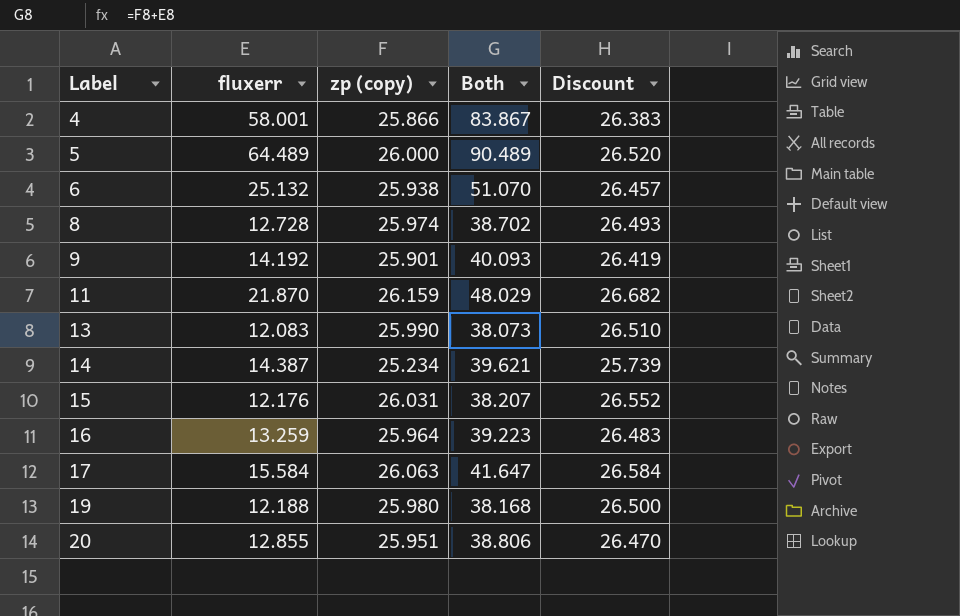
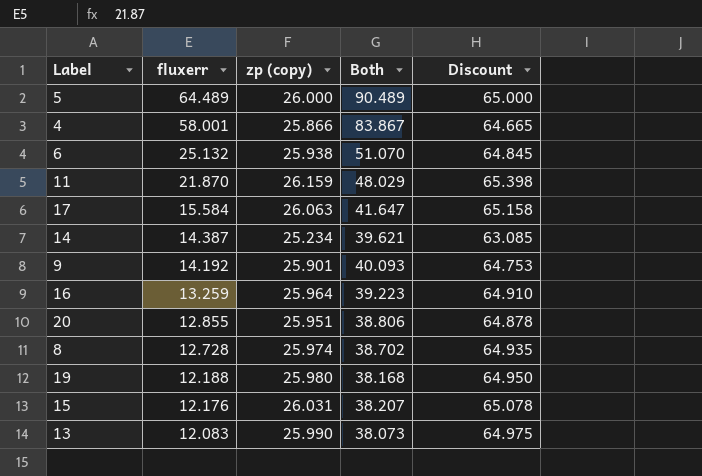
row order: Label ascending -> fluxerr descending
column Discount | formula: [zp (copy)] * 1.02 -> [zp (copy)] * 2.5

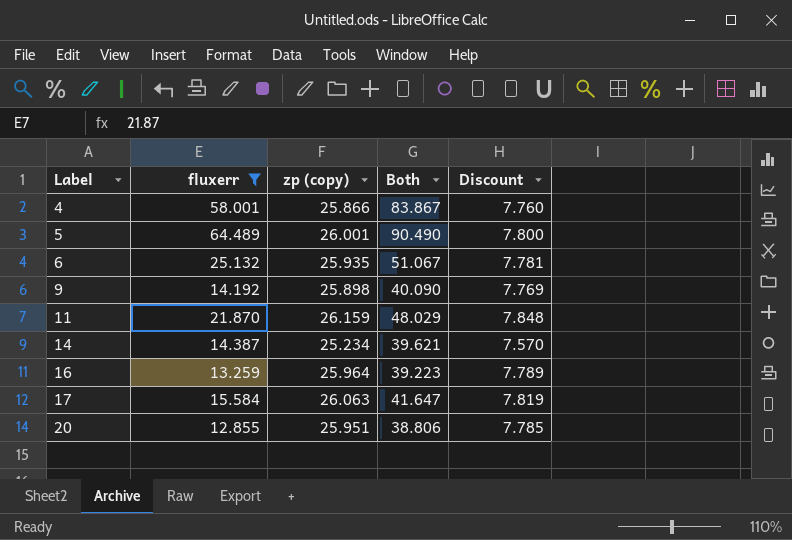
filter: none -> fluxerr >= 12.855
row order: fluxerr descending -> Label ascending
column Discount | formula: [zp (copy)] * 2.5 -> [zp (copy)] * 0.3
5 | zp (copy): 26.000 -> 26.001
5 | Both: 90.489 -> 90.490
6 | zp (copy): 25.938 -> 25.935
6 | Both: 51.070 -> 51.067
9 | zp (copy): 25.901 -> 25.898
9 | Both: 40.093 -> 40.090

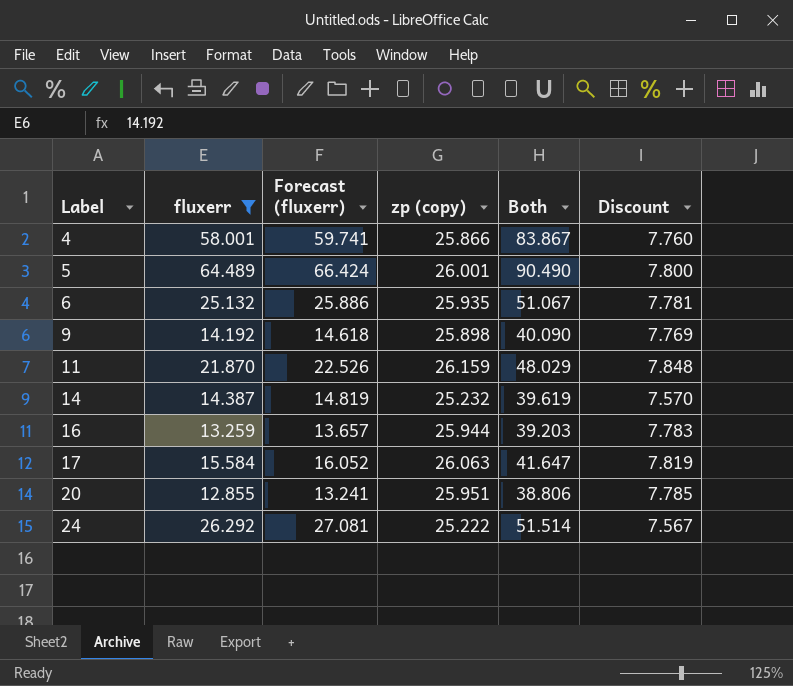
column Forecast (fluxerr) | formula: none -> [fluxerr] * 1.03
14 | zp (copy): 25.234 -> 25.232
14 | Both: 39.621 -> 39.619
16 | zp (copy): 25.964 -> 25.944
16 | Both: 39.223 -> 39.203
16 | Discount: 7.789 -> 7.783
row 24: none -> 26.292 | 27.081 | 25.222 | 51.514 | 7.567

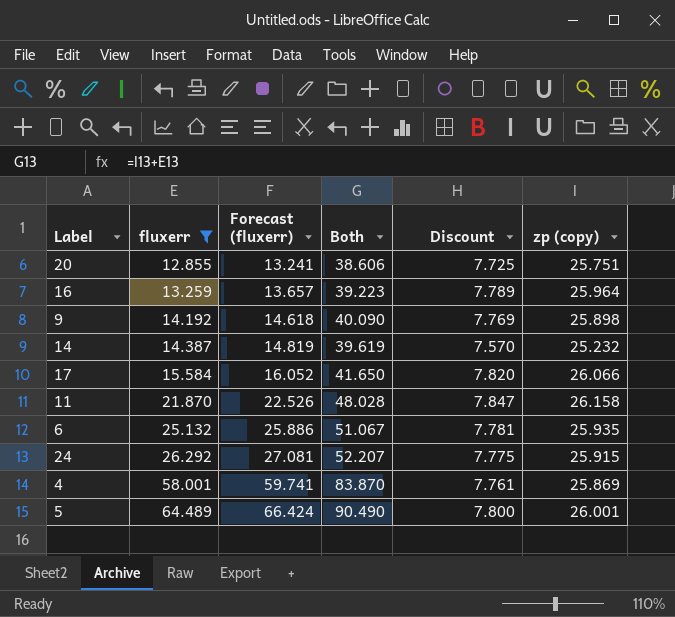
row order: Label ascending -> fluxerr ascending
column zp (copy) | position: 4 -> 6
20 | Both: 38.806 -> 38.606
20 | Discount: 7.785 -> 7.725
20 | zp (copy): 25.951 -> 25.751
16 | Both: 39.203 -> 39.223
16 | Discount: 7.783 -> 7.789
16 | zp (copy): 25.944 -> 25.964
17 | Both: 41.647 -> 41.650
17 | Discount: 7.819 -> 7.820
17 | zp (copy): 26.063 -> 26.066
11 | Both: 48.029 -> 48.028
11 | Discount: 7.848 -> 7.847
11 | zp (copy): 26.159 -> 26.158
24 | Both: 51.514 -> 52.207
24 | Discount: 7.567 -> 7.775
24 | zp (copy): 25.222 -> 25.915
4 | Both: 83.867 -> 83.870
4 | Discount: 7.760 -> 7.761
4 | zp (copy): 25.866 -> 25.869

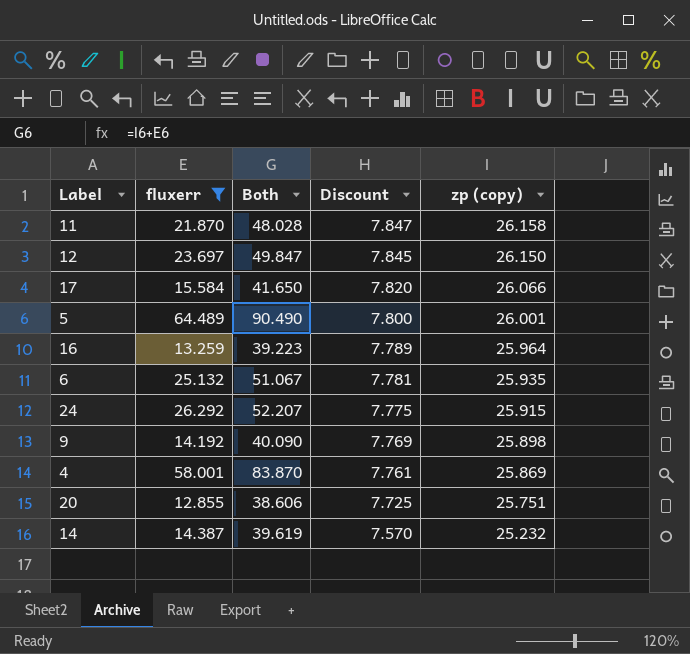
row order: fluxerr ascending -> Discount descending
column Forecast (fluxerr) | formula: [fluxerr] * 1.03 -> none
row 12: none -> 23.697 | 49.847 | 7.845 | 26.150

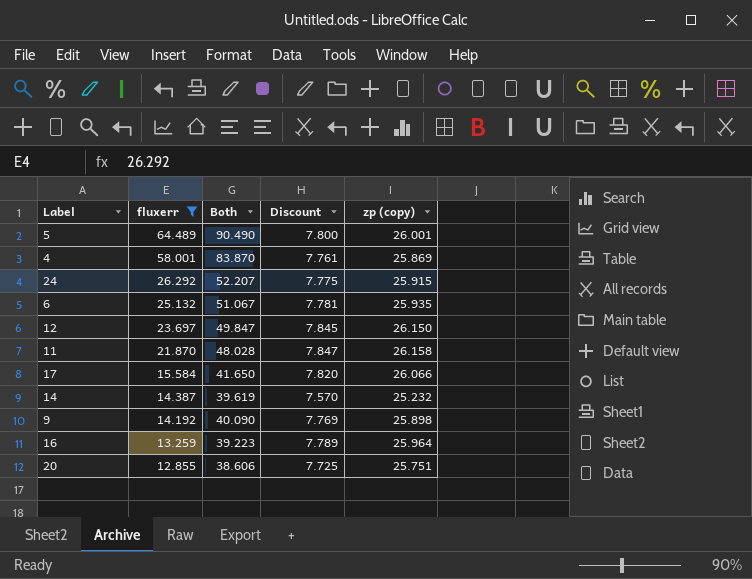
row order: Discount descending -> fluxerr descending

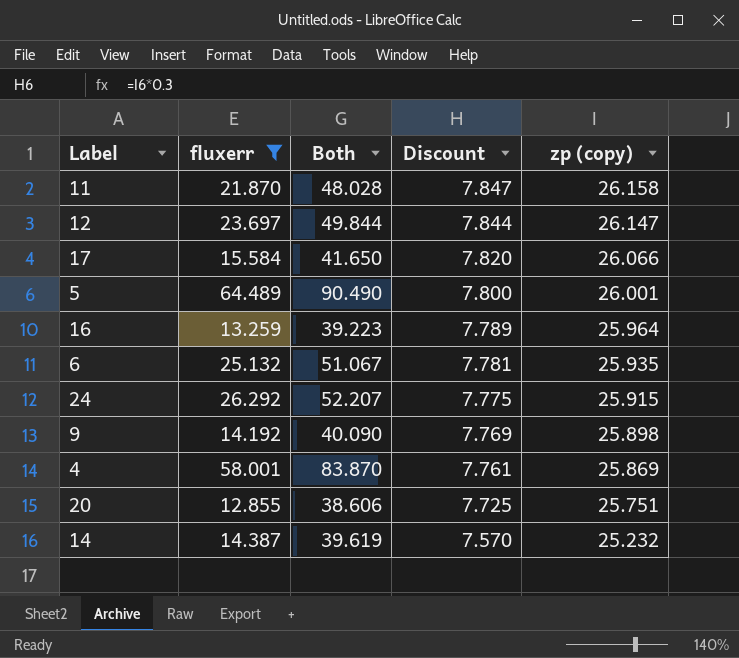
row order: fluxerr descending -> Discount descending
12 | Both: 49.847 -> 49.844
12 | Discount: 7.845 -> 7.844
12 | zp (copy): 26.150 -> 26.147

